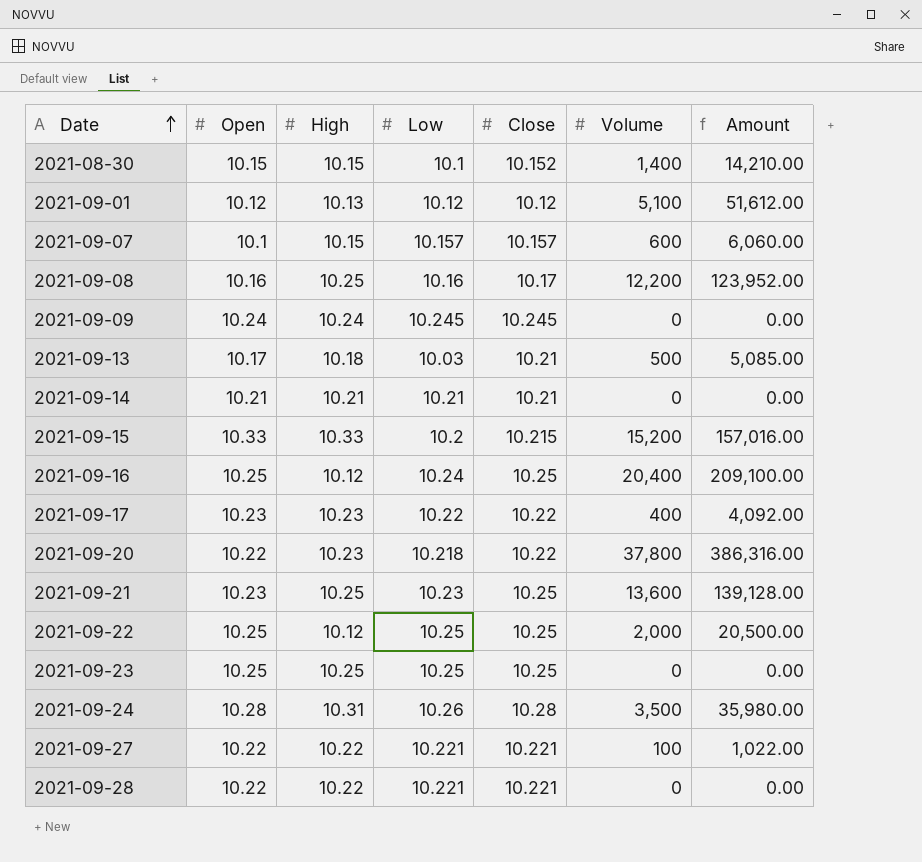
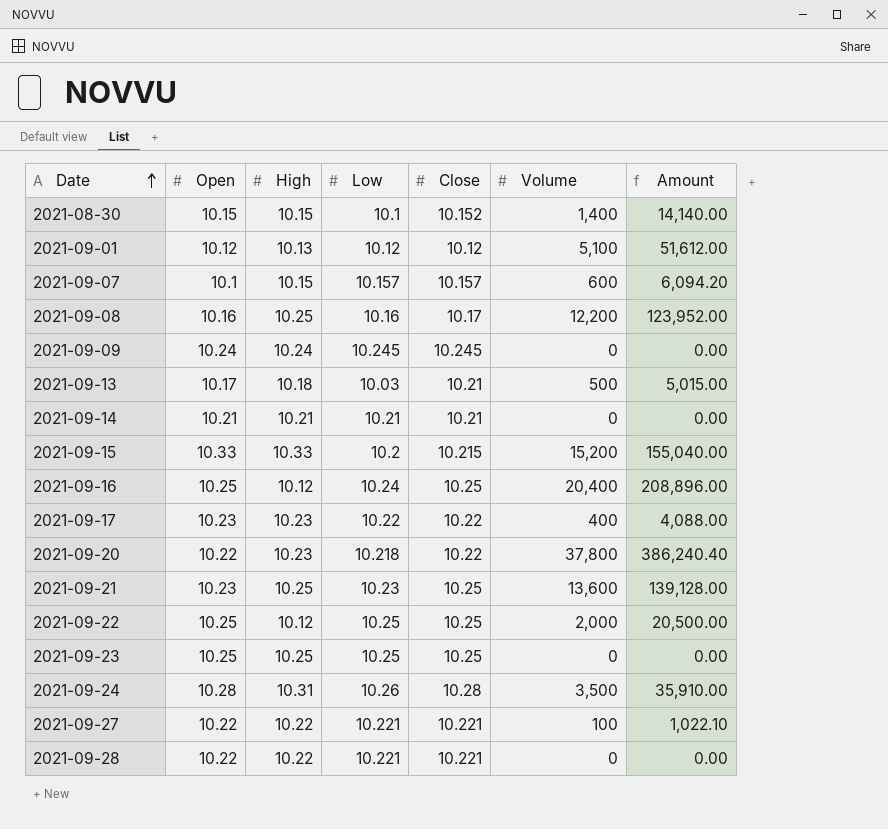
column Amount | formula: [Open] * [Volume] -> [Low] * [Volume]

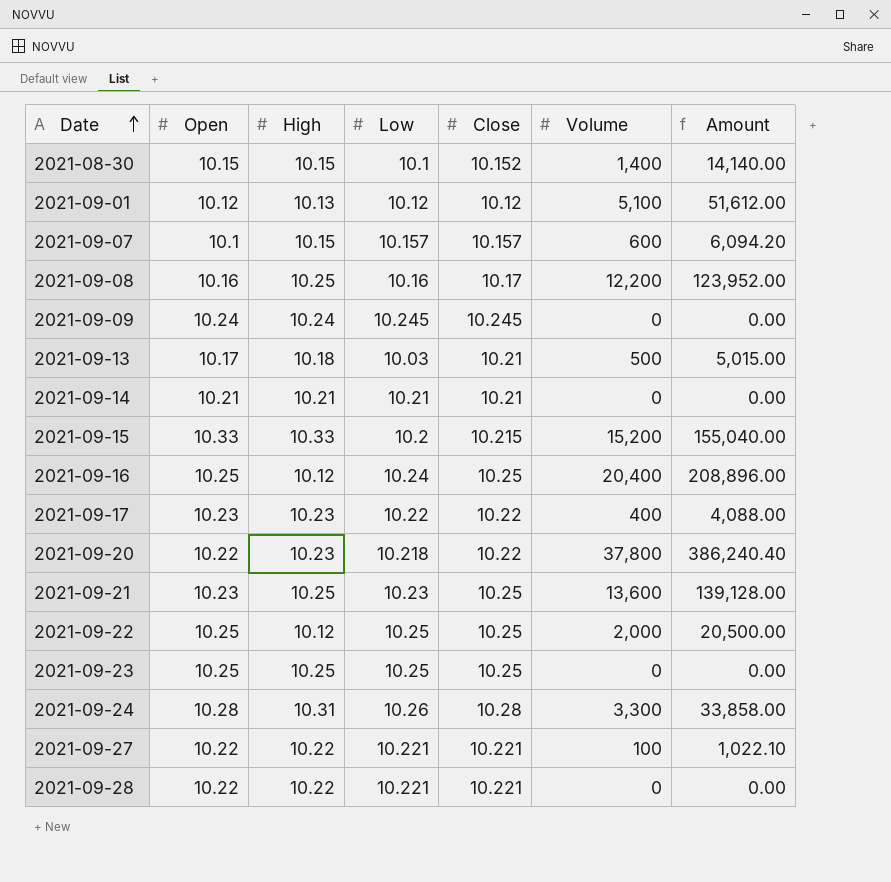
2021-09-24 | Volume: 3,500 -> 3,300
2021-09-24 | Amount: 35,910.00 -> 33,858.00

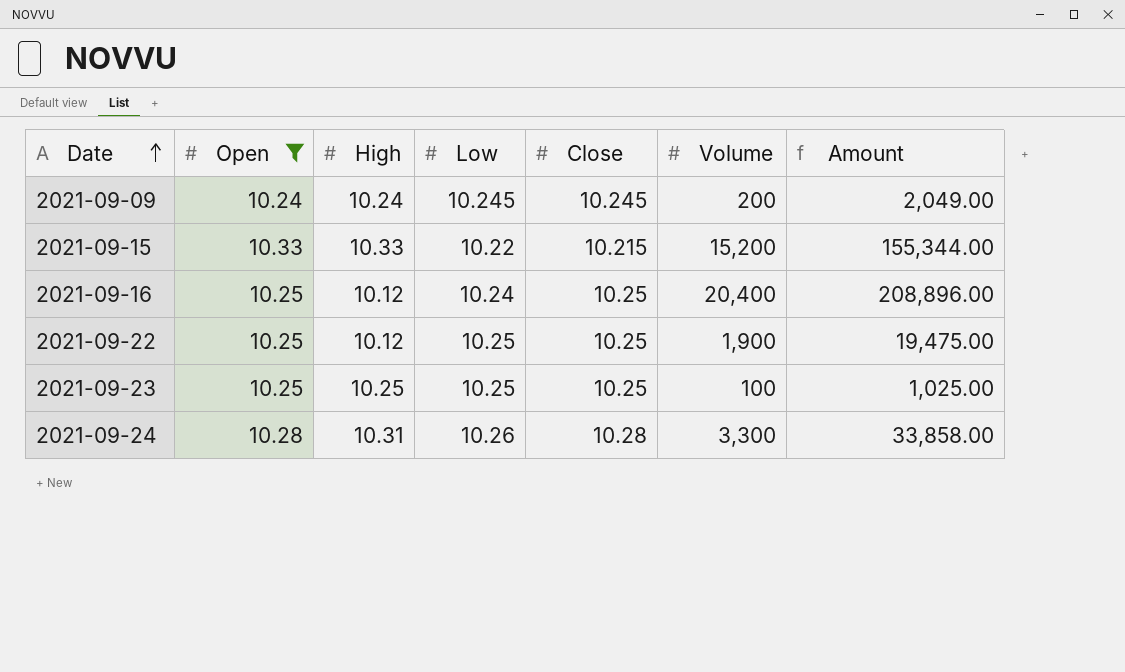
filter: none -> Open >= 10.24
2021-09-09 | Volume: 0 -> 200
2021-09-09 | Amount: 0.00 -> 2,049.00
2021-09-15 | Low: 10.2 -> 10.22
2021-09-15 | Amount: 155,040.00 -> 155,344.00
2021-09-22 | Volume: 2,000 -> 1,900
2021-09-22 | Amount: 20,500.00 -> 19,475.00
2021-09-23 | Volume: 0 -> 100
2021-09-23 | Amount: 0.00 -> 1,025.00

